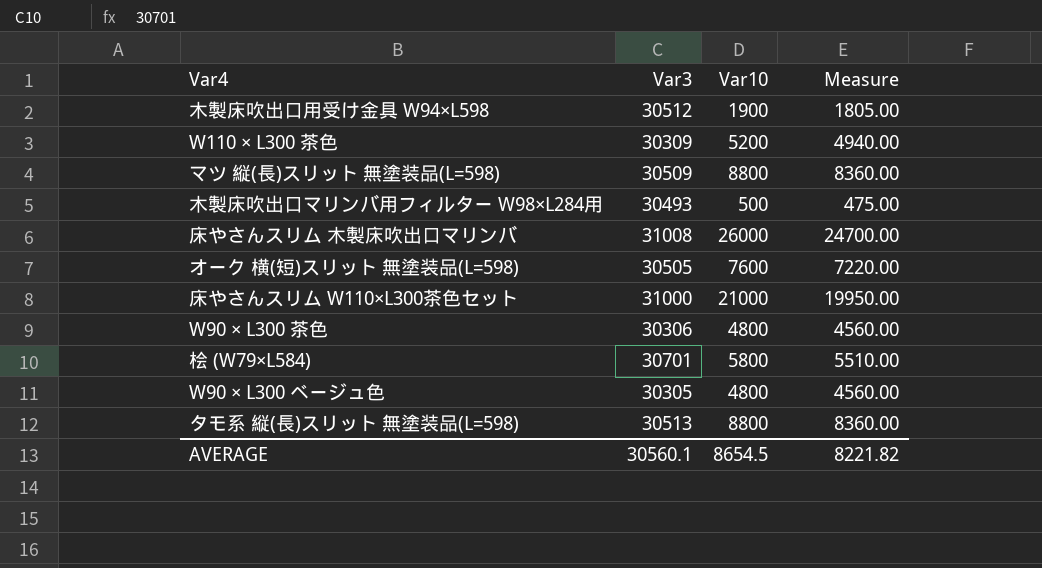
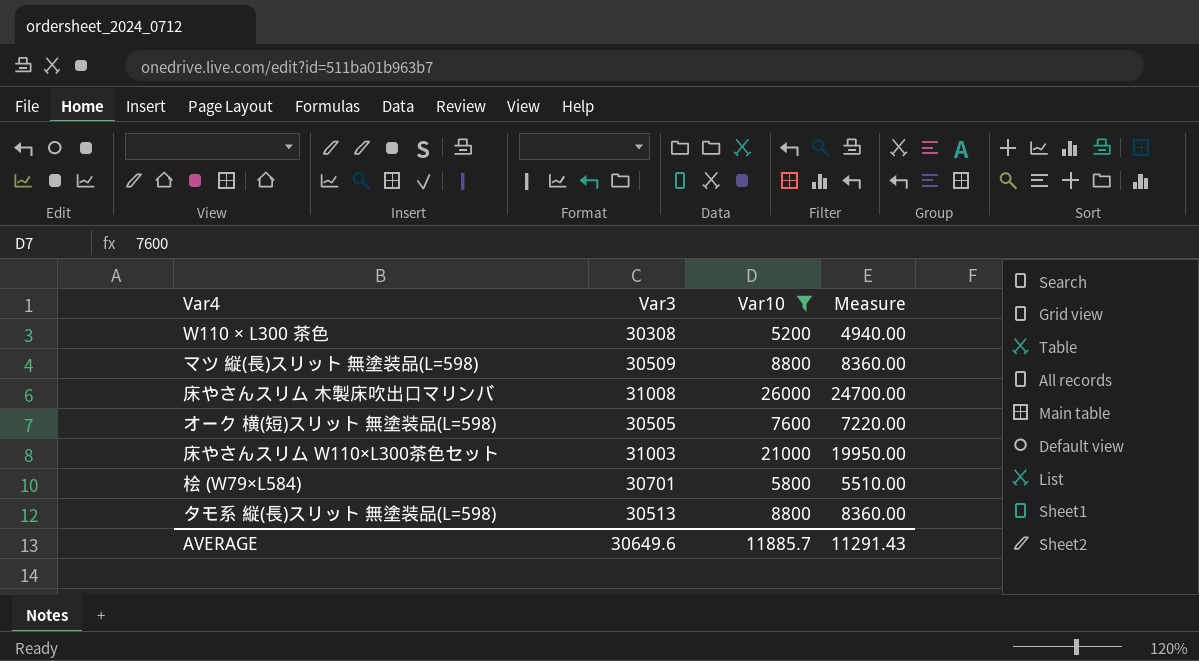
filter: none -> Var10 >= 5200
W110 × L300 茶色 | Var3: 30309 -> 30308
床やさんスリム W110×L300茶色セット | Var3: 31000 -> 31003
AVERAGE | Var3: 30560.1 -> 30649.6
AVERAGE | Var10: 8654.5 -> 11885.7
AVERAGE | Measure: 8221.82 -> 11291.43

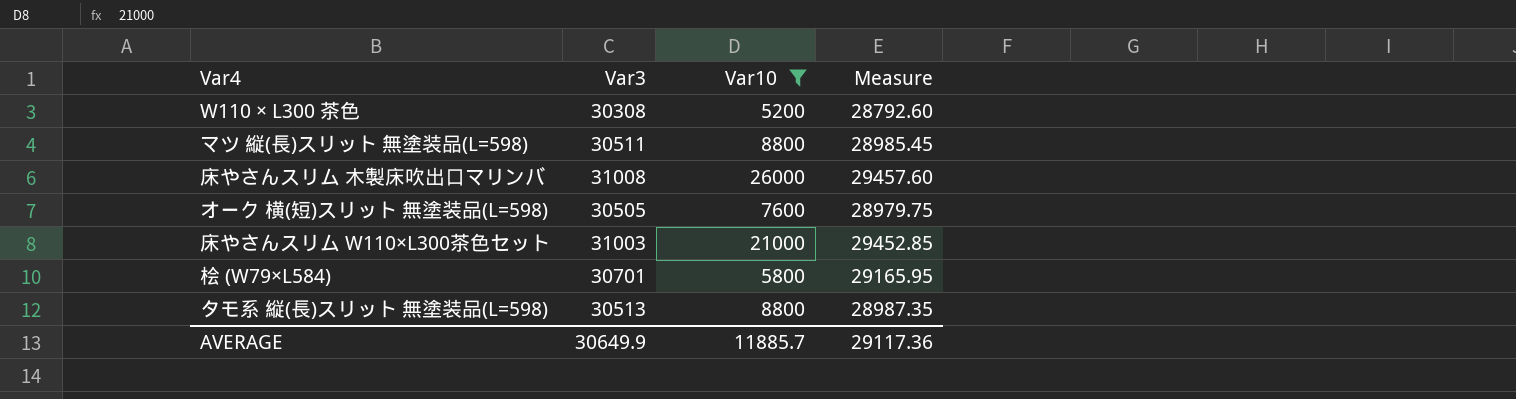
column Measure | formula: [Var10] * 0.95 -> [Var3] * 0.95
マツ 縦(長)スリット 無塗装品(L=598) | Var3: 30509 -> 30511
AVERAGE | Var3: 30649.6 -> 30649.9
AVERAGE | Measure: 11291.43 -> 29117.36

